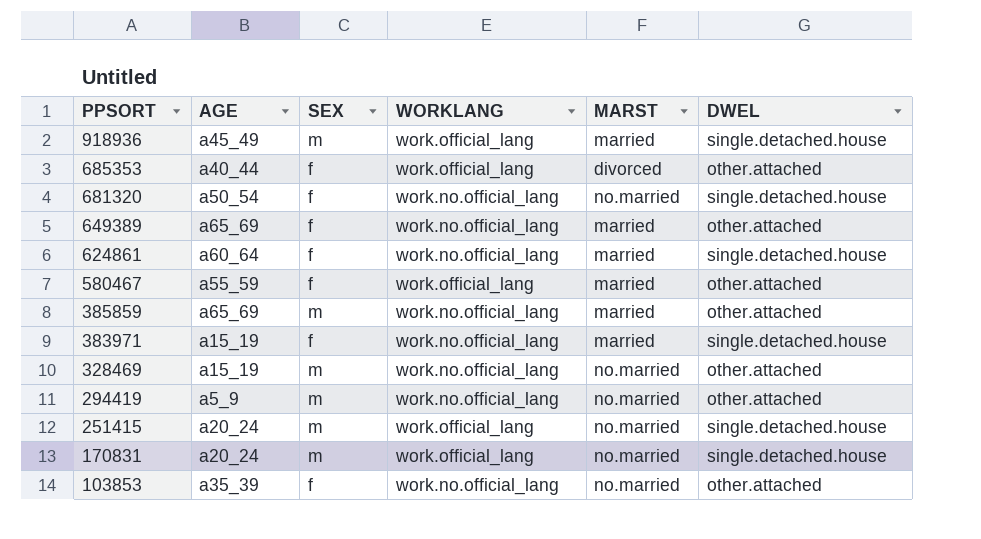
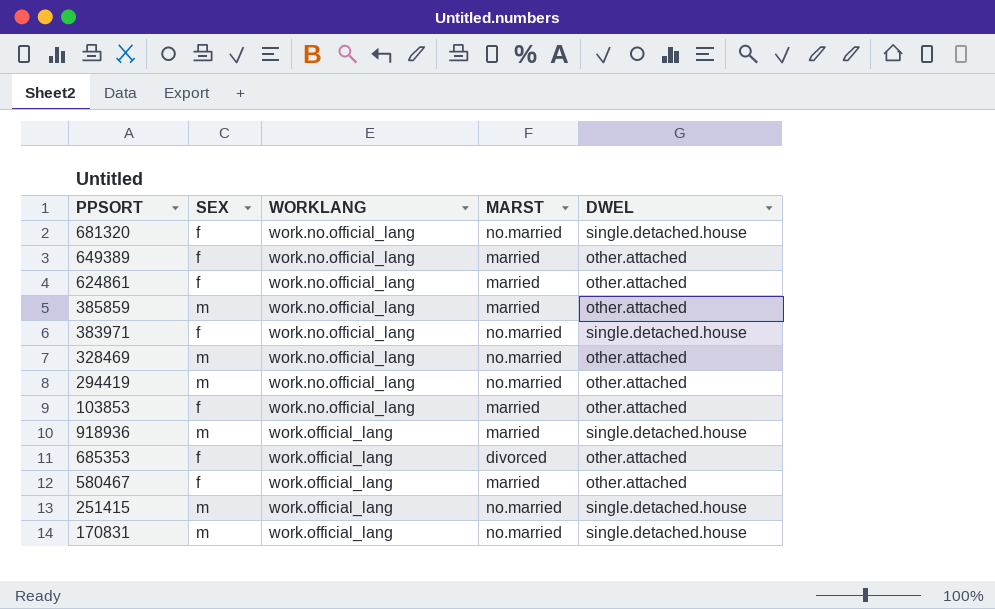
row order: PPSORT descending -> WORKLANG ascending
column AGE | position: 2 -> none
624861 | DWEL: single.detached.house -> other.attached
383971 | MARST: married -> no.married
103853 | MARST: no.married -> married

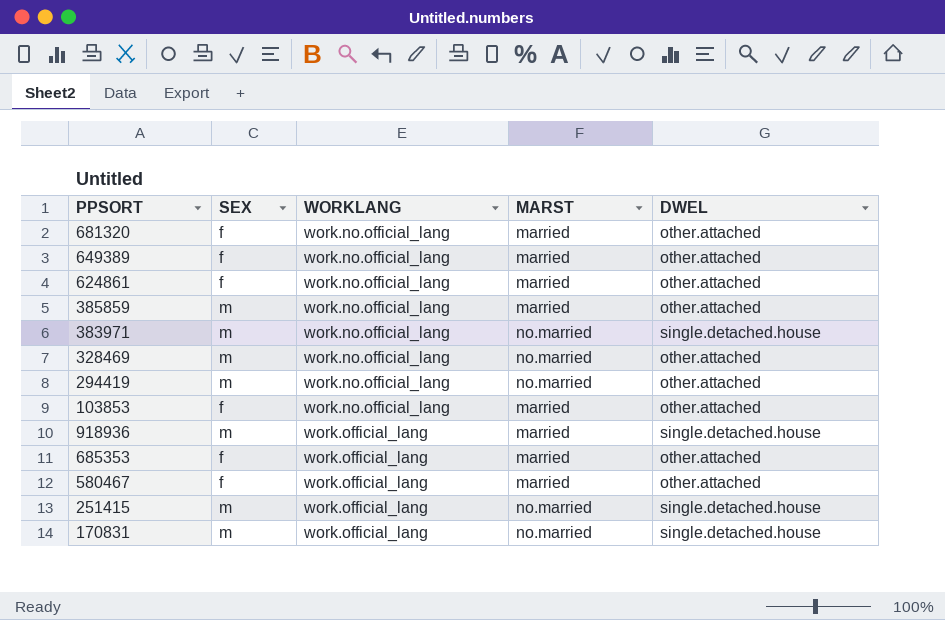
681320 | MARST: no.married -> married
681320 | DWEL: single.detached.house -> other.attached
383971 | SEX: f -> m
685353 | MARST: divorced -> married

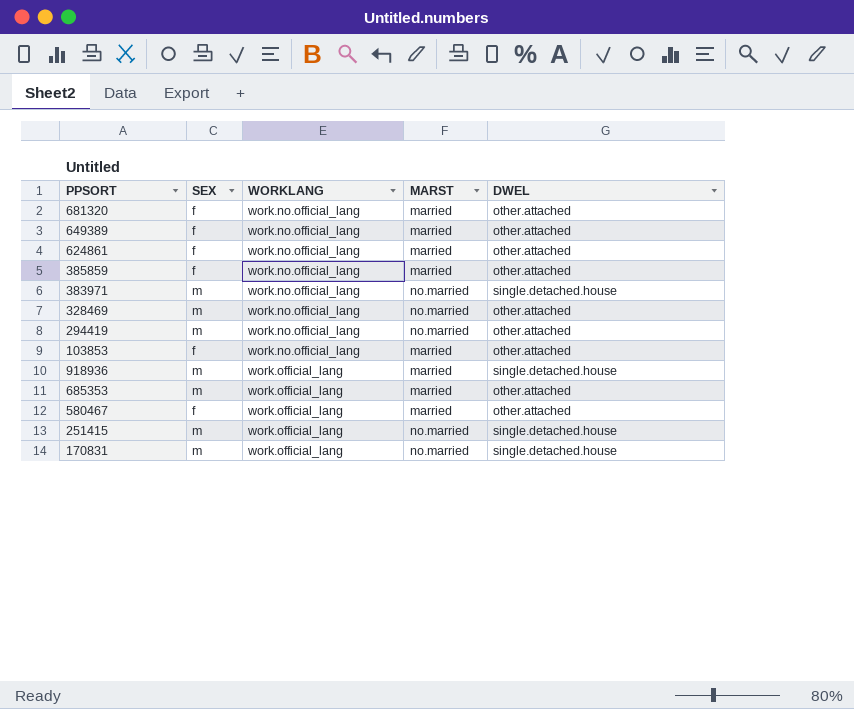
385859 | SEX: m -> f
685353 | SEX: f -> m

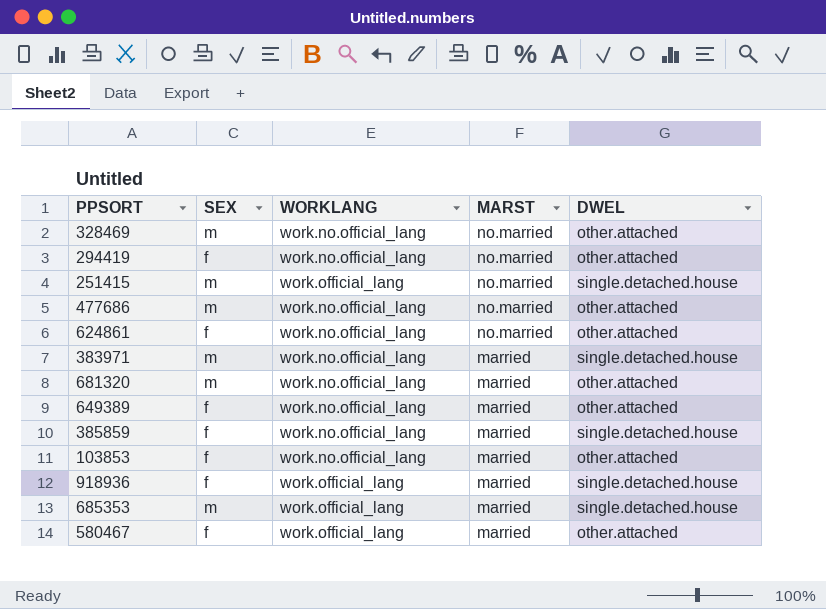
row order: WORKLANG ascending -> MARST descending
row 170831: m | work.official_lang | no.married | single.detached.house -> none
294419 | SEX: m -> f
row 477686: none -> m | work.no.official_lang | no.married | other.attached
624861 | MARST: married -> no.married
383971 | MARST: no.married -> married
681320 | SEX: f -> m
385859 | DWEL: other.attached -> single.detached.house
918936 | SEX: m -> f
685353 | DWEL: other.attached -> single.detached.house

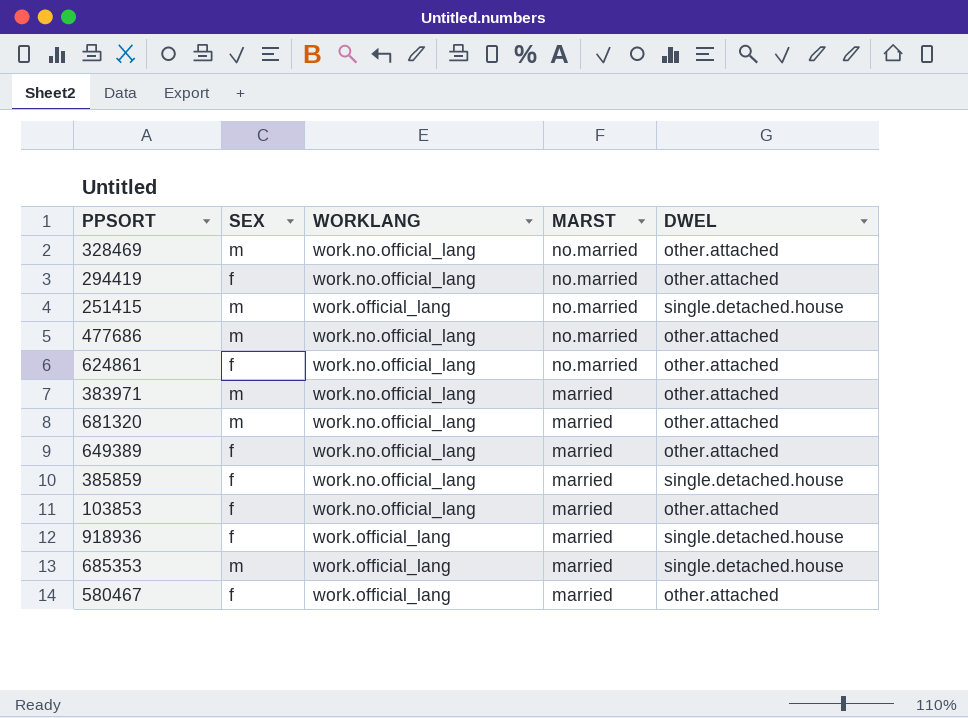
383971 | DWEL: single.detached.house -> other.attached

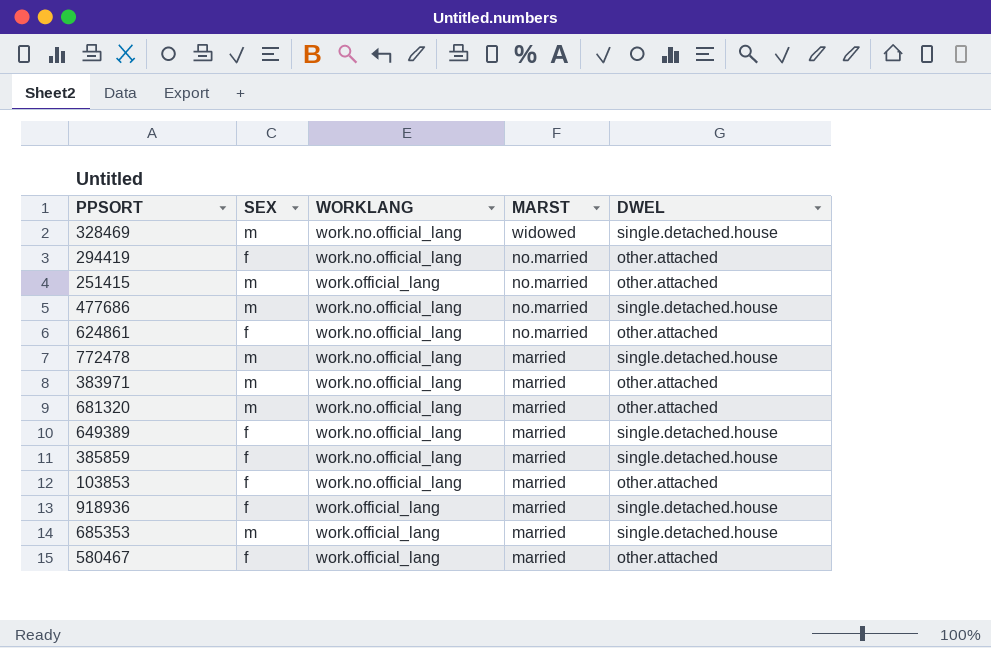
328469 | MARST: no.married -> widowed
328469 | DWEL: other.attached -> single.detached.house
251415 | DWEL: single.detached.house -> other.attached
477686 | DWEL: other.attached -> single.detached.house
row 772478: none -> m | work.no.official_lang | married | single.detached.house
649389 | DWEL: other.attached -> single.detached.house

